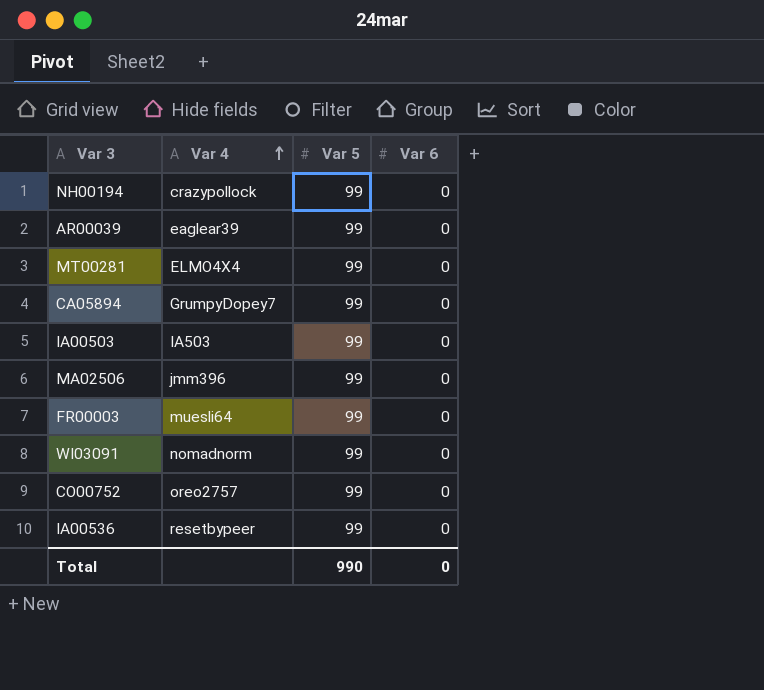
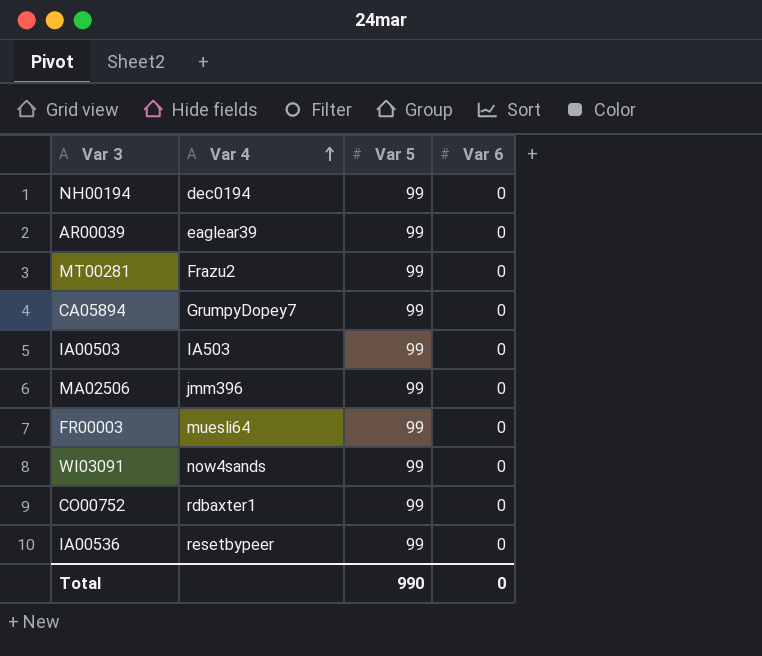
NH00194 | Var 4: crazypollock -> dec0194
MT00281 | Var 4: ELMO4X4 -> Frazu2
WI03091 | Var 4: nomadnorm -> now4sands
CO00752 | Var 4: oreo2757 -> rdbaxter1

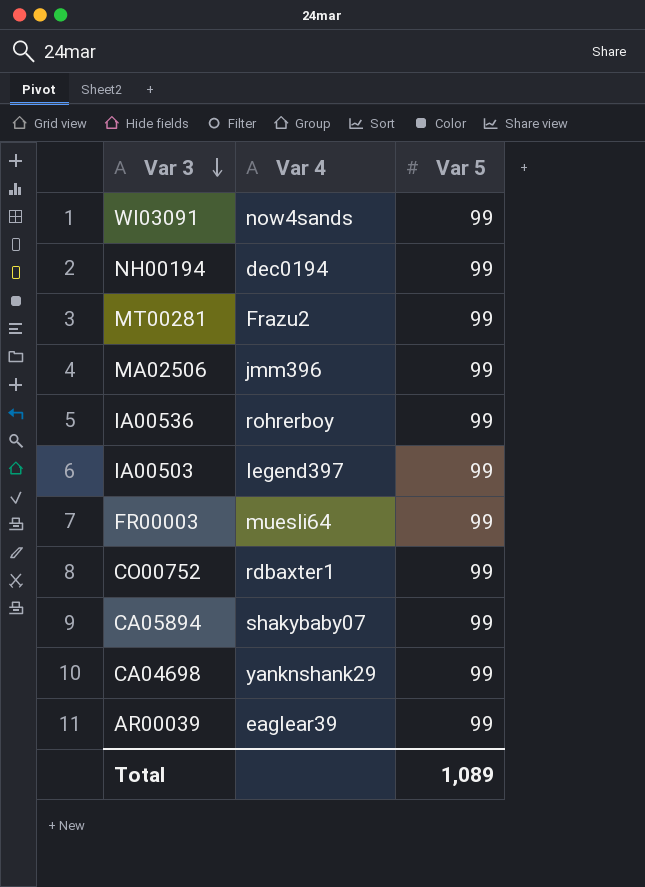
row order: Var 4 ascending -> Var 3 descending
column Var 6 | position: 4 -> none
IA00536 | Var 4: resetbypeer -> rohrerboy
IA00503 | Var 4: IA503 -> legend397
CA05894 | Var 4: GrumpyDopey7 -> shakybaby07
row CA04698: none -> yanknshank29 | 99
Total | Var 5: 990 -> 1,089

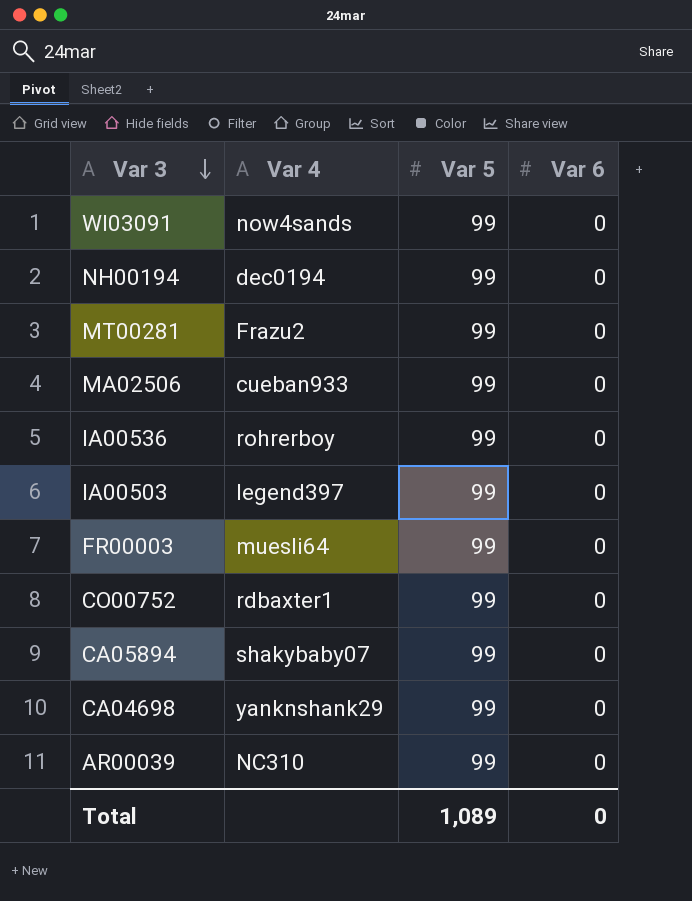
column Var 6 | position: none -> 4
MA02506 | Var 4: jmm396 -> cueban933
AR00039 | Var 4: eaglear39 -> NC310

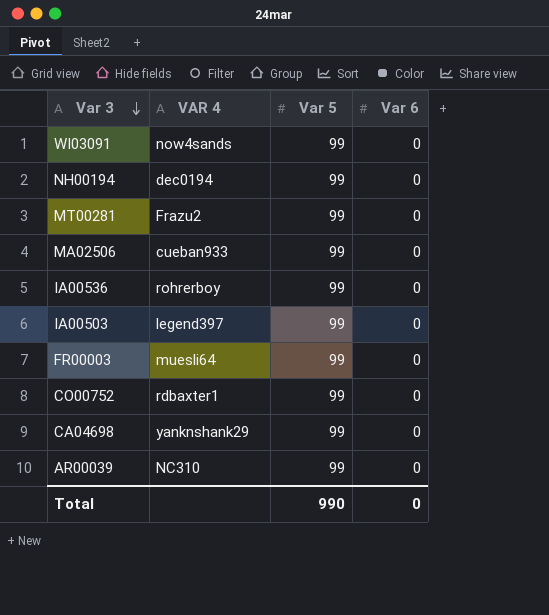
column name: Var 4 -> VAR 4
row CA05894: shakybaby07 | 99 | 0 -> none
Total | Var 5: 1,089 -> 990

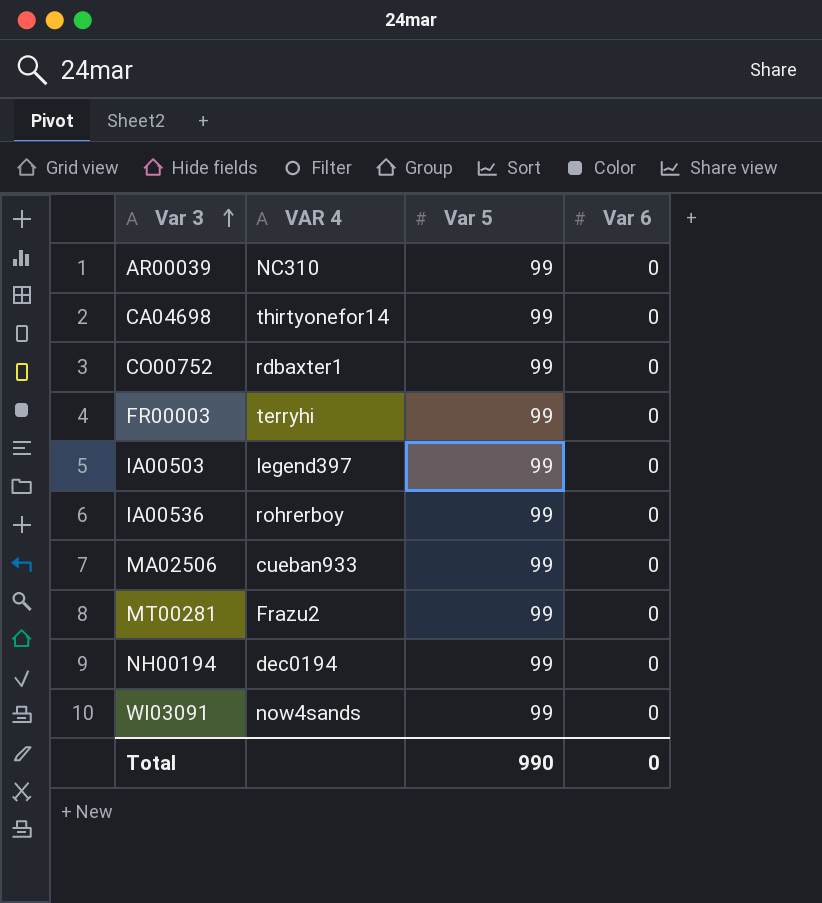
row order: Var 3 descending -> Var 3 ascending
CA04698 | VAR 4: yanknshank29 -> thirtyonefor14
FR00003 | VAR 4: muesli64 -> terryhi

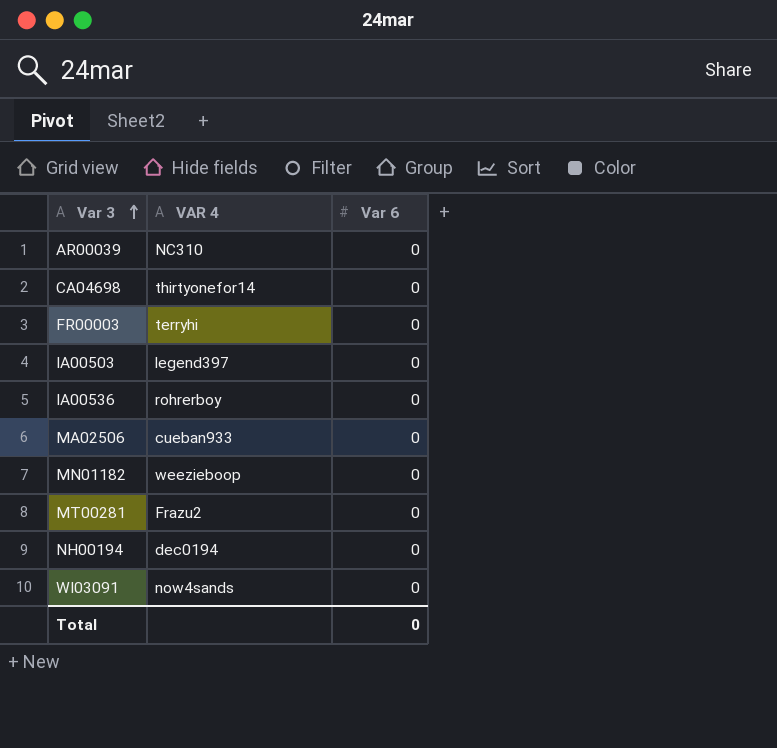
column Var 5 | position: 3 -> none
row CO00752: rdbaxter1 | 99 | 0 -> none
row MN01182: none -> weezieboop | 0

